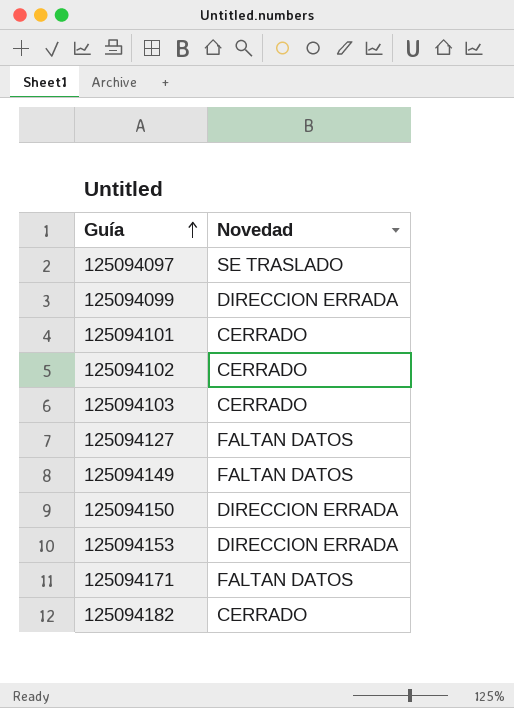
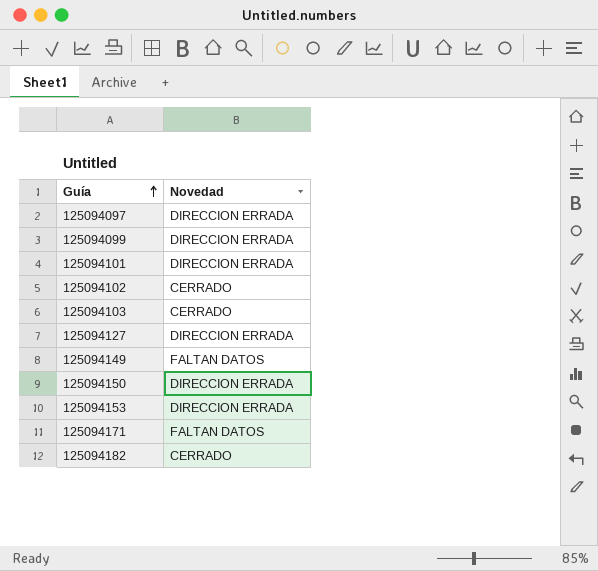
125094097 | Novedad: SE TRASLADO -> DIRECCION ERRADA
125094101 | Novedad: CERRADO -> DIRECCION ERRADA
125094127 | Novedad: FALTAN DATOS -> DIRECCION ERRADA

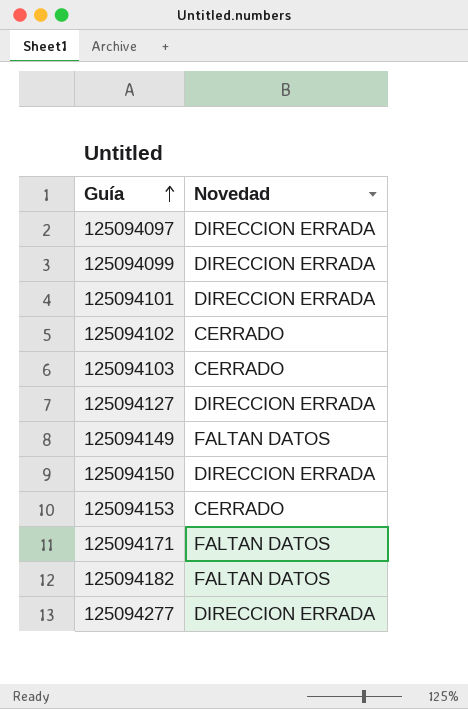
125094153 | Novedad: DIRECCION ERRADA -> CERRADO
125094182 | Novedad: CERRADO -> FALTAN DATOS
row 125094277: none -> DIRECCION ERRADA

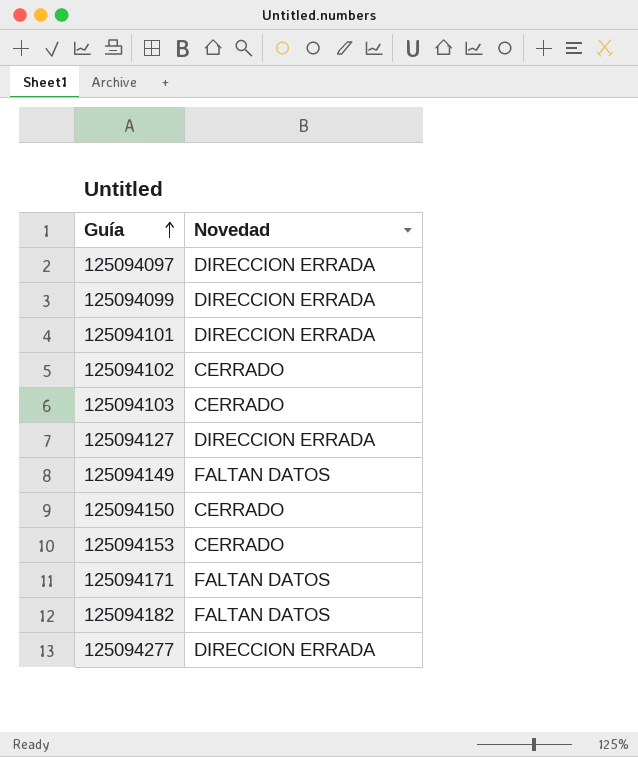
125094150 | Novedad: DIRECCION ERRADA -> CERRADO

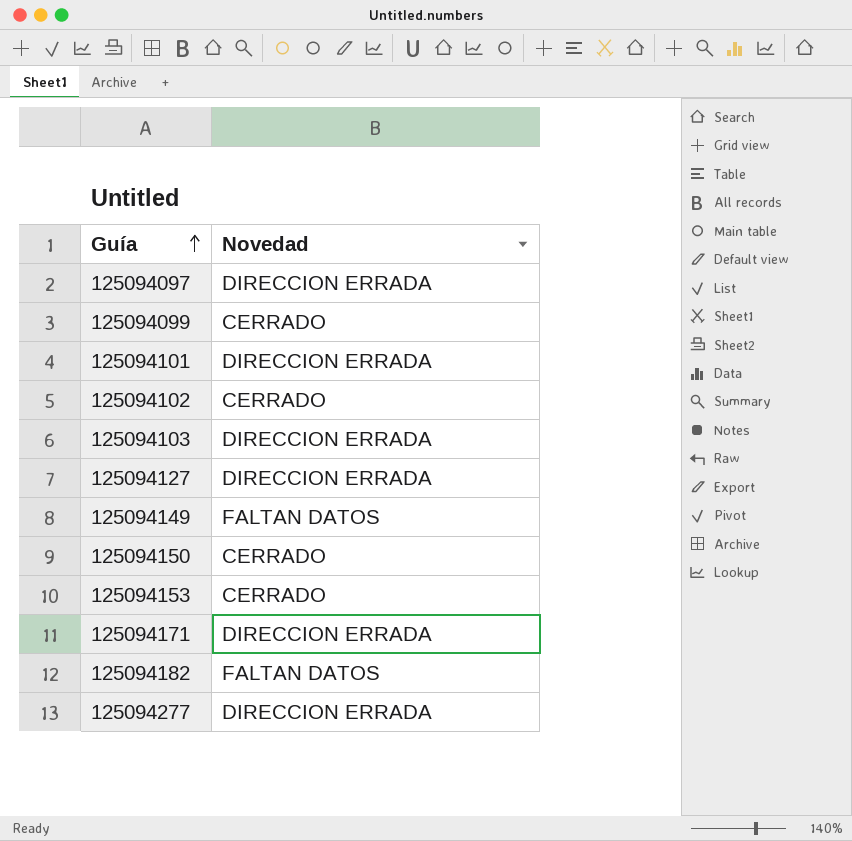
125094099 | Novedad: DIRECCION ERRADA -> CERRADO
125094103 | Novedad: CERRADO -> DIRECCION ERRADA
125094171 | Novedad: FALTAN DATOS -> DIRECCION ERRADA

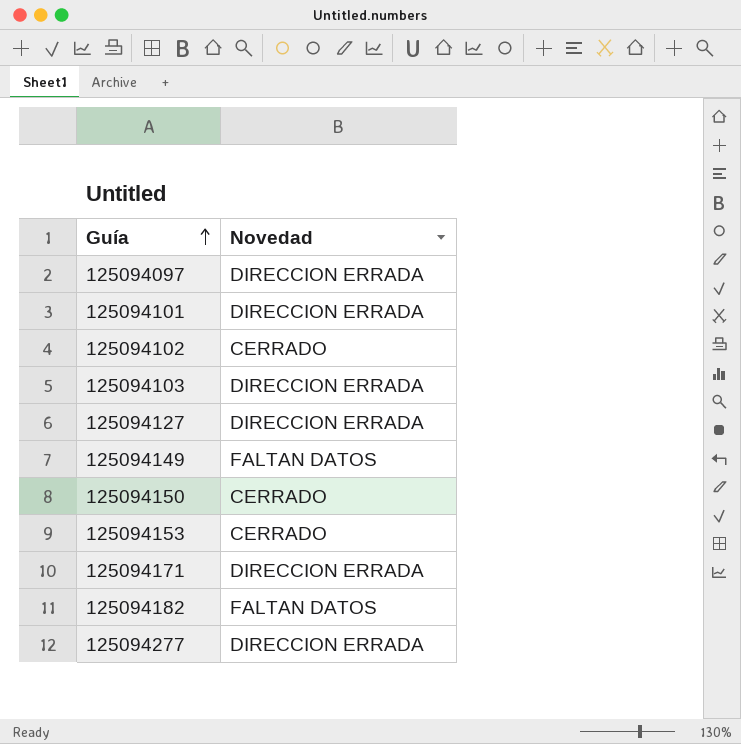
row 125094099: CERRADO -> none

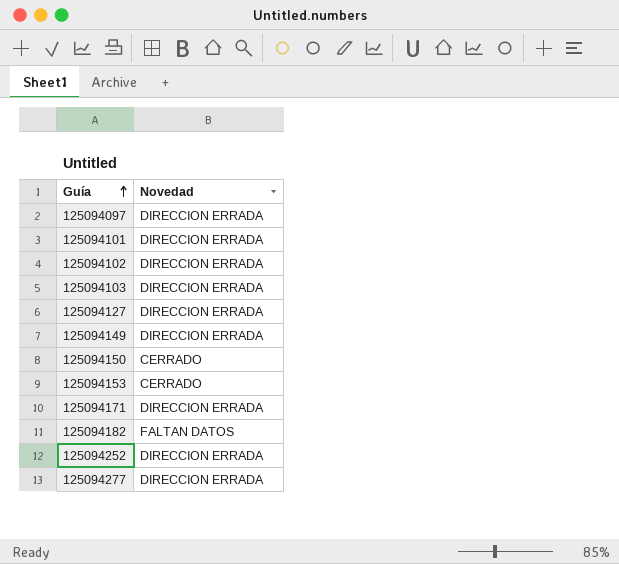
125094102 | Novedad: CERRADO -> DIRECCION ERRADA
125094149 | Novedad: FALTAN DATOS -> DIRECCION ERRADA
row 125094252: none -> DIRECCION ERRADA

